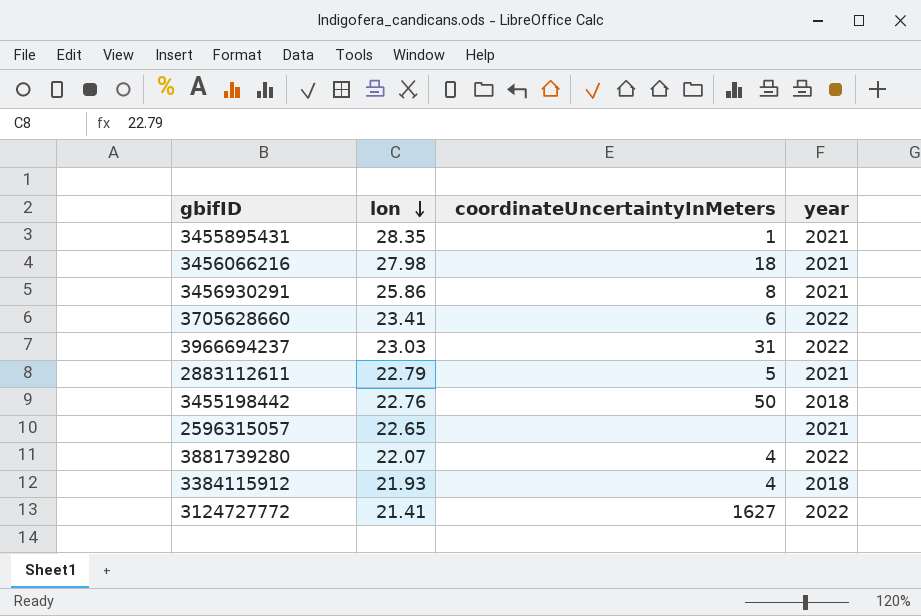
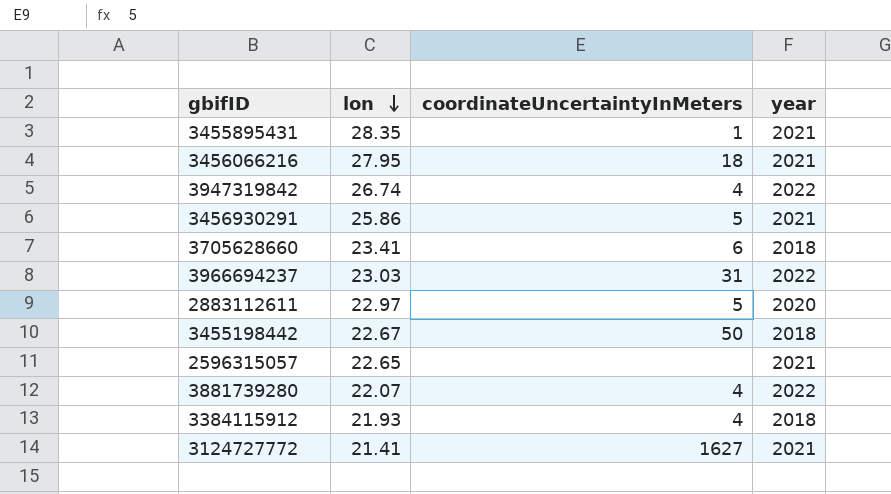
3456066216 | lon: 27.98 -> 27.95
row 3947319842: none -> 26.74 | 4 | 2022
3456930291 | coordinateUncertaintyInMeters: 8 -> 5
3705628660 | year: 2022 -> 2018
2883112611 | lon: 22.79 -> 22.97
2883112611 | year: 2021 -> 2020
3455198442 | lon: 22.76 -> 22.67
3124727772 | year: 2022 -> 2021

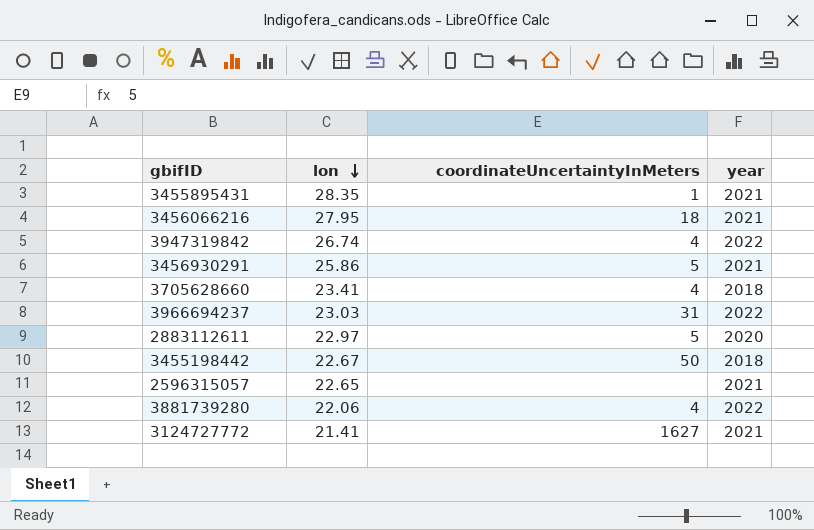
row 3384115912: 21.93 | 4 | 2018 -> none
3705628660 | coordinateUncertaintyInMeters: 6 -> 4
3881739280 | lon: 22.07 -> 22.06

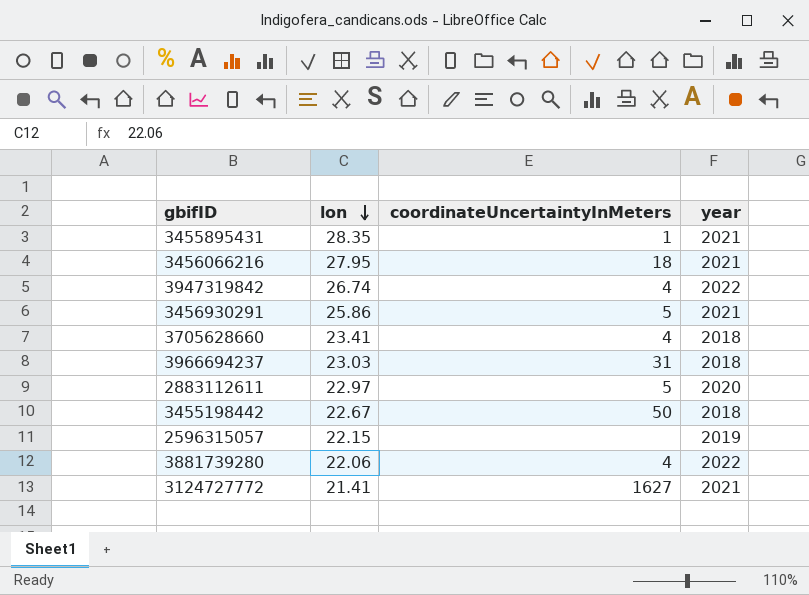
3966694237 | year: 2022 -> 2018
2596315057 | lon: 22.65 -> 22.15
2596315057 | year: 2021 -> 2019

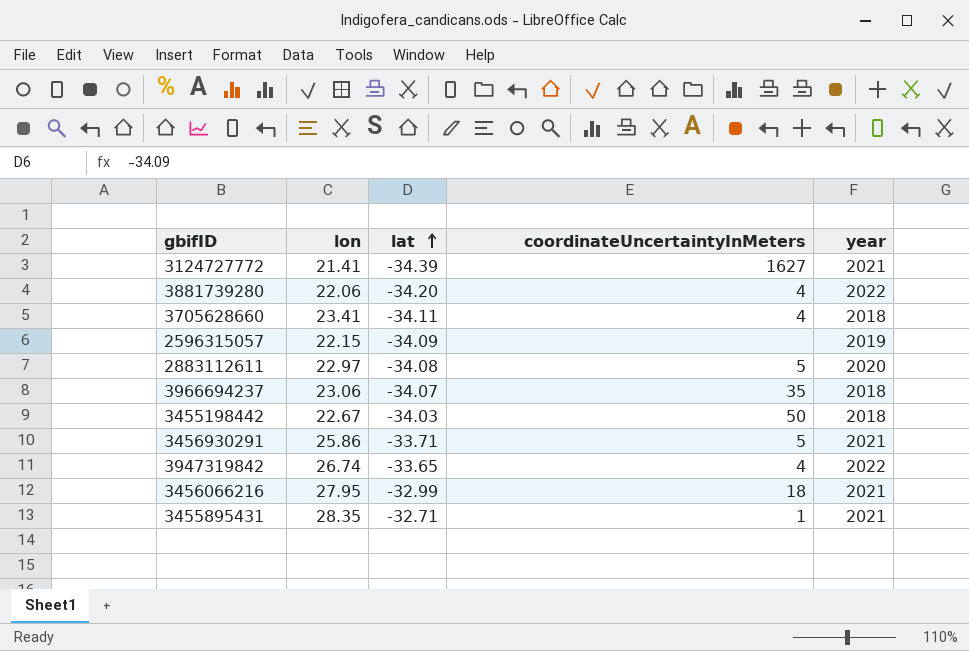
row order: lon descending -> lat ascending
column lat | position: none -> 3
3966694237 | lon: 23.03 -> 23.06
3966694237 | coordinateUncertaintyInMeters: 31 -> 35

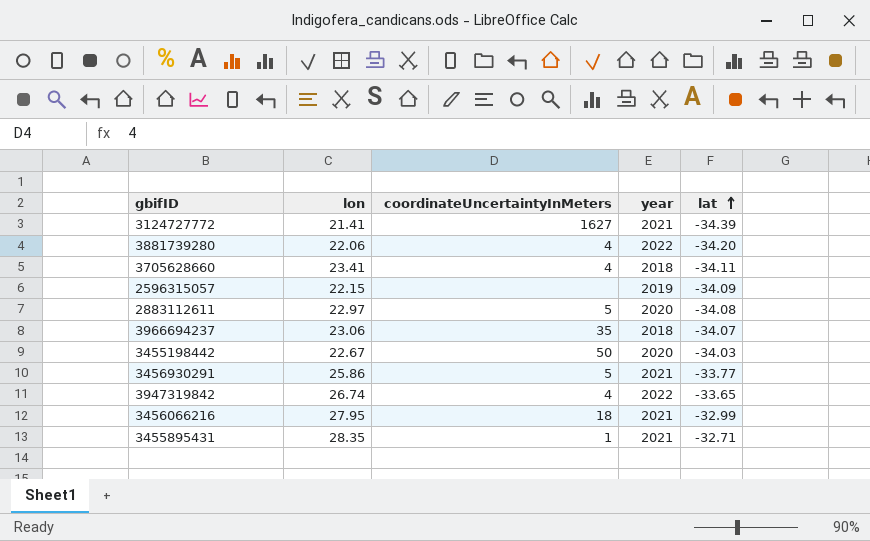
column lat | position: 3 -> 5
3455198442 | year: 2018 -> 2020
3456930291 | lat: -33.71 -> -33.77

